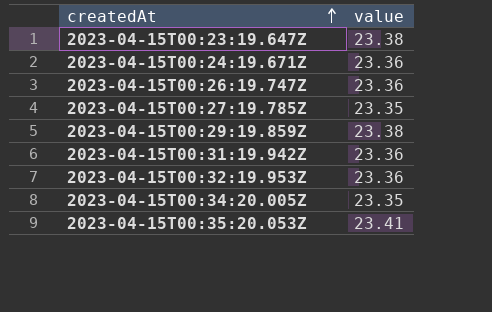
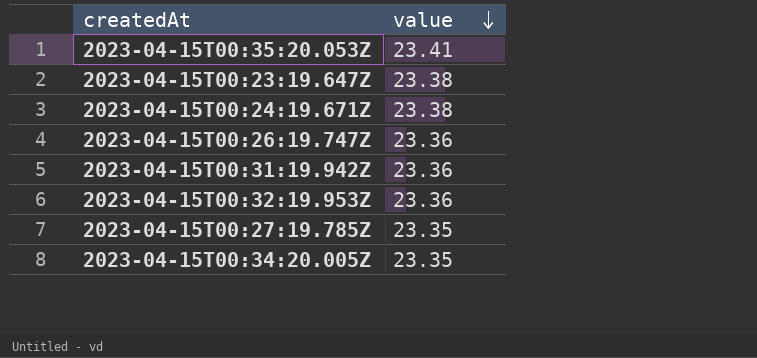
row order: createdAt ascending -> value descending
row 2023-04-15T00:29:19.859Z: 23.38 -> none
2023-04-15T00:24:19.671Z | value: 23.36 -> 23.38

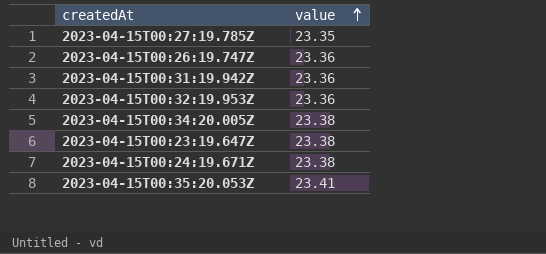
row order: value descending -> value ascending
2023-04-15T00:34:20.005Z | value: 23.35 -> 23.38

